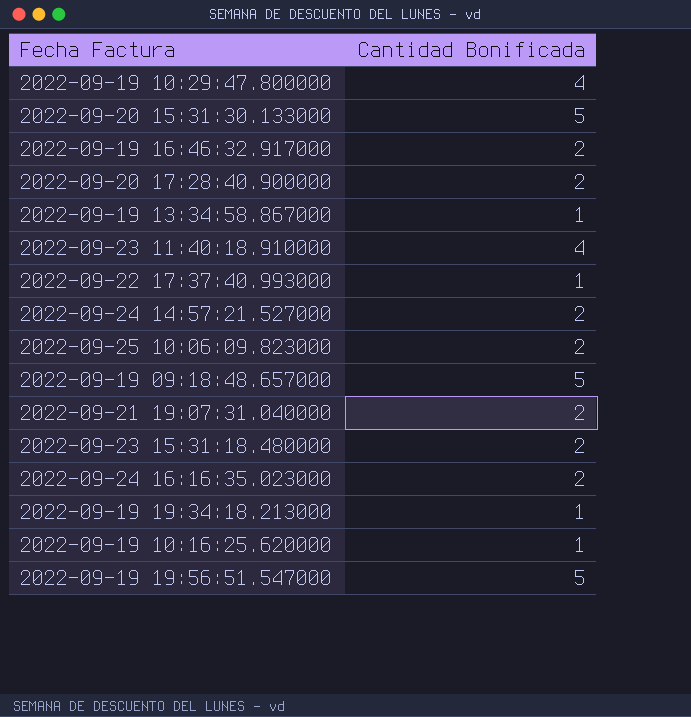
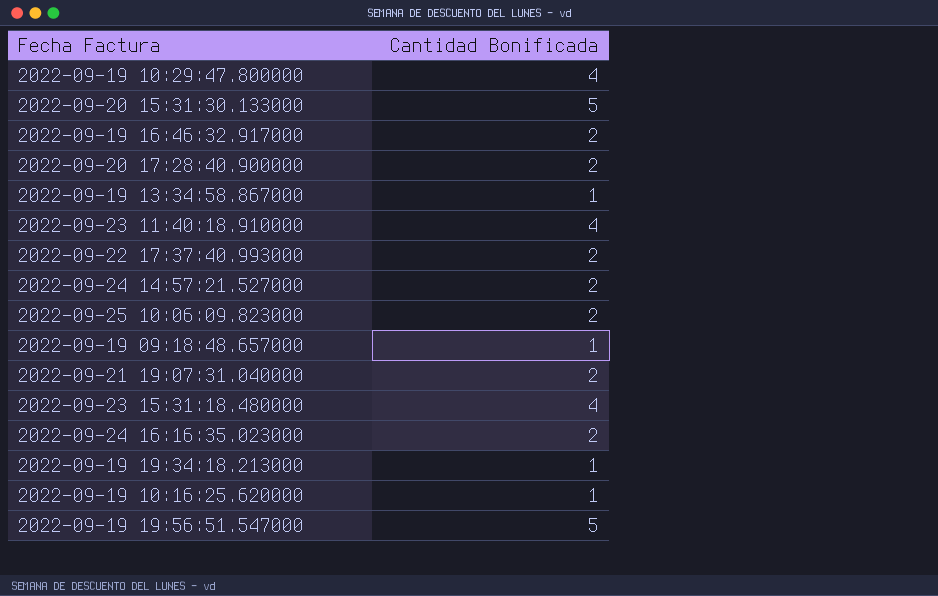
2022-09-22 17:37:40.993000 | Cantidad Bonificada: 1 -> 2
2022-09-19 09:18:48.657000 | Cantidad Bonificada: 5 -> 1
2022-09-23 15:31:18.480000 | Cantidad Bonificada: 2 -> 4

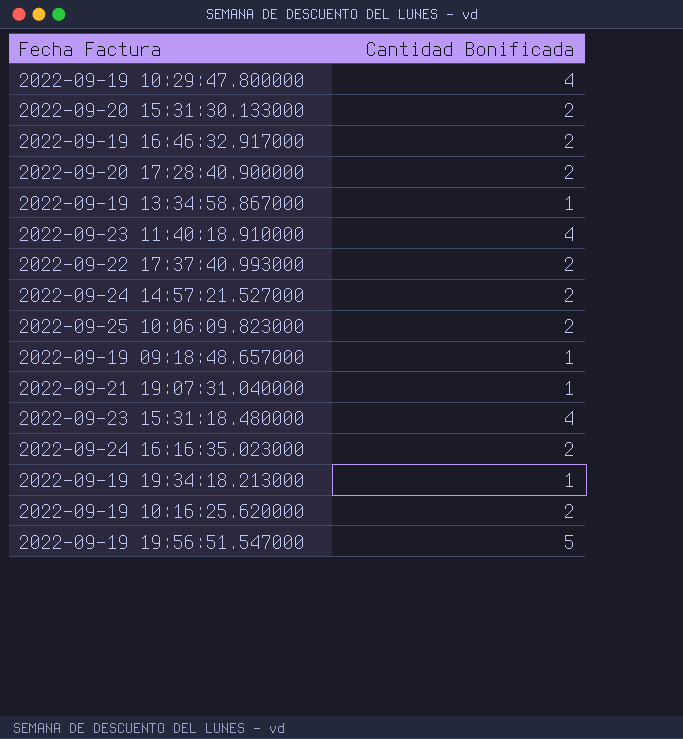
2022-09-20 15:31:30.133000 | Cantidad Bonificada: 5 -> 2
2022-09-21 19:07:31.040000 | Cantidad Bonificada: 2 -> 1
2022-09-19 10:16:25.620000 | Cantidad Bonificada: 1 -> 2

